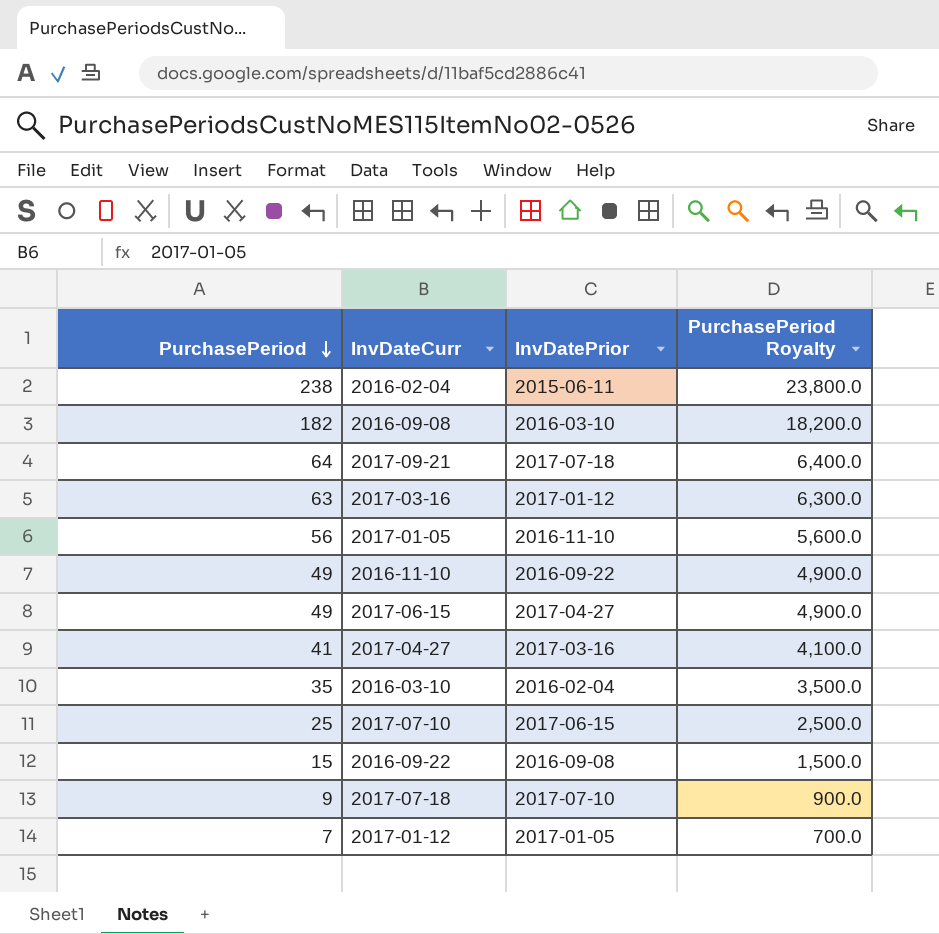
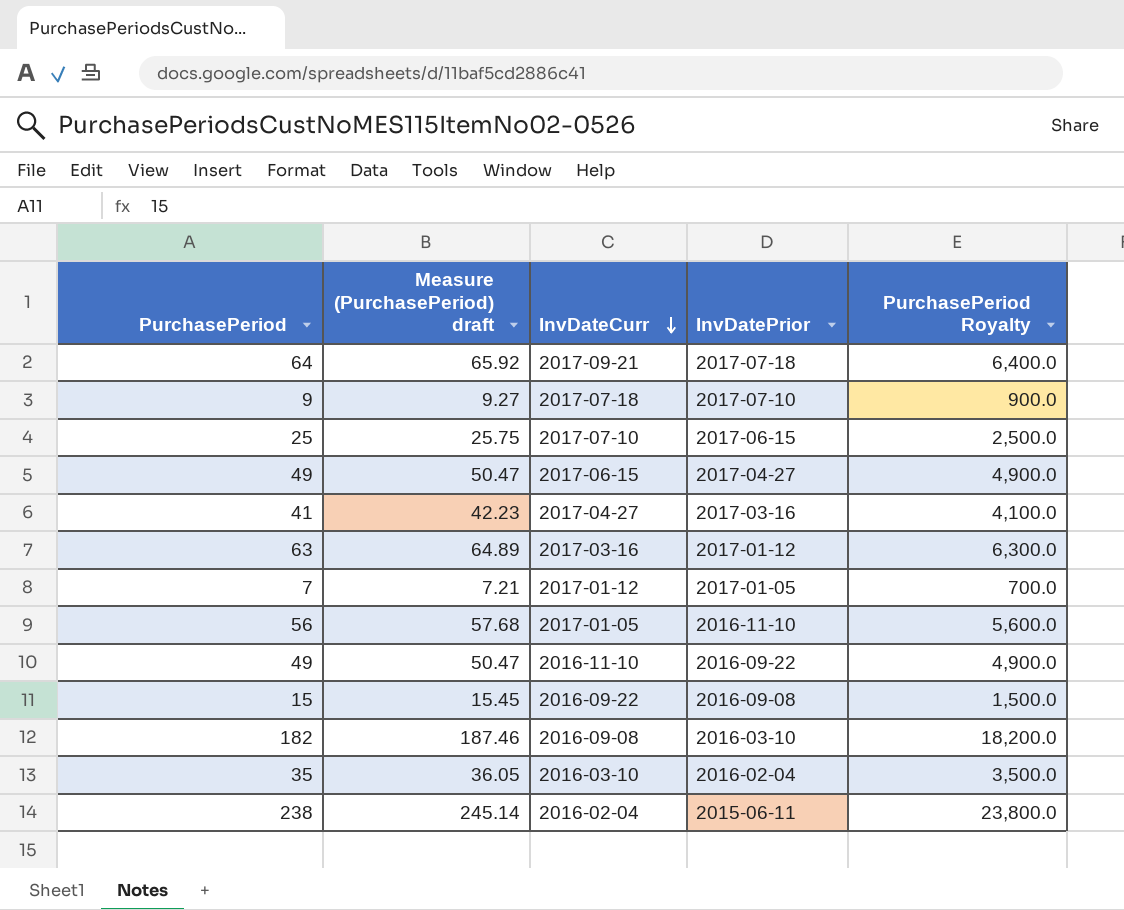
row order: PurchasePeriod descending -> InvDateCurr descending
column Measure (PurchasePeriod) draft | formula: none -> [PurchasePeriod] * 1.03

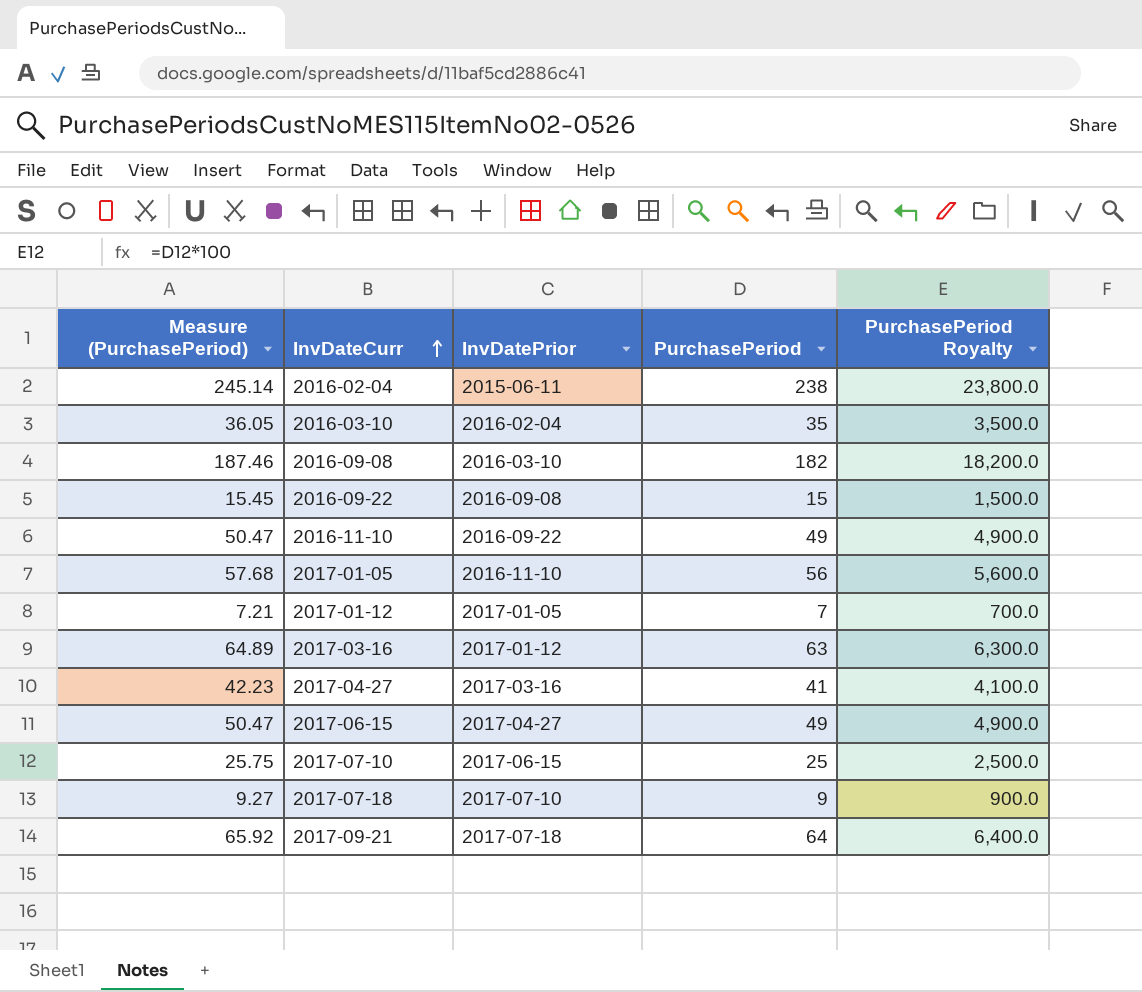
row order: InvDateCurr descending -> InvDateCurr ascending
column name: Measure (PurchasePeriod) draft -> Measure (PurchasePeriod)
column PurchasePeriod | position: 1 -> 4

